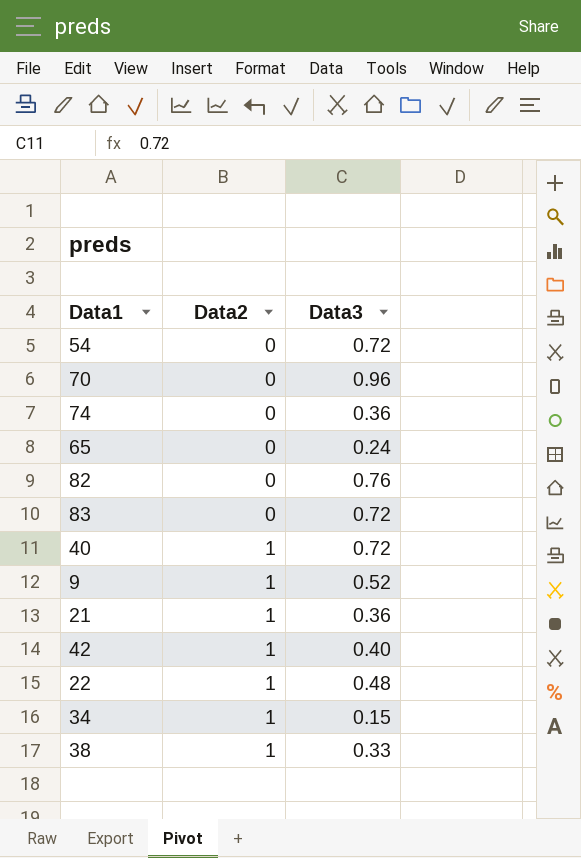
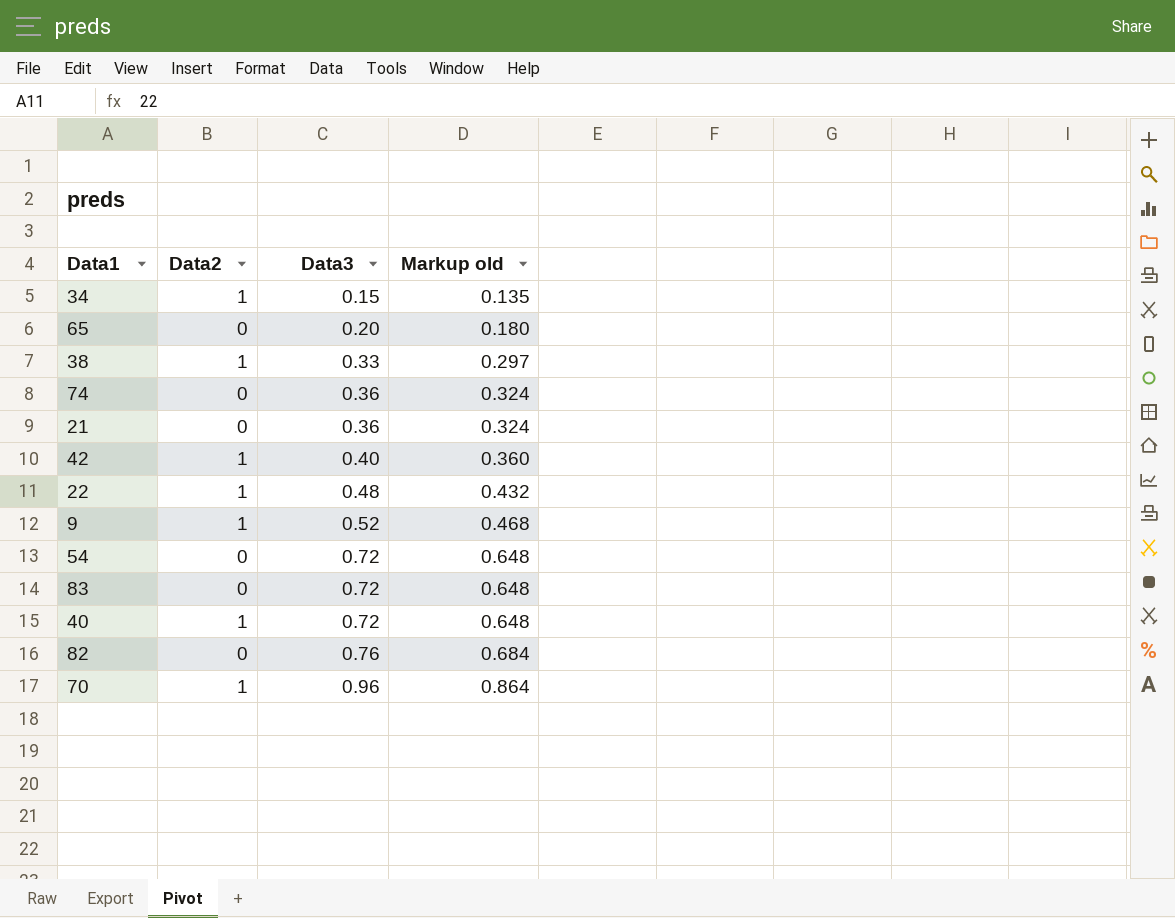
row order: Data2 ascending -> Data3 ascending
column Markup old | formula: none -> [Data3] * 0.9
65 | Data3: 0.24 -> 0.20
21 | Data2: 1 -> 0
70 | Data2: 0 -> 1

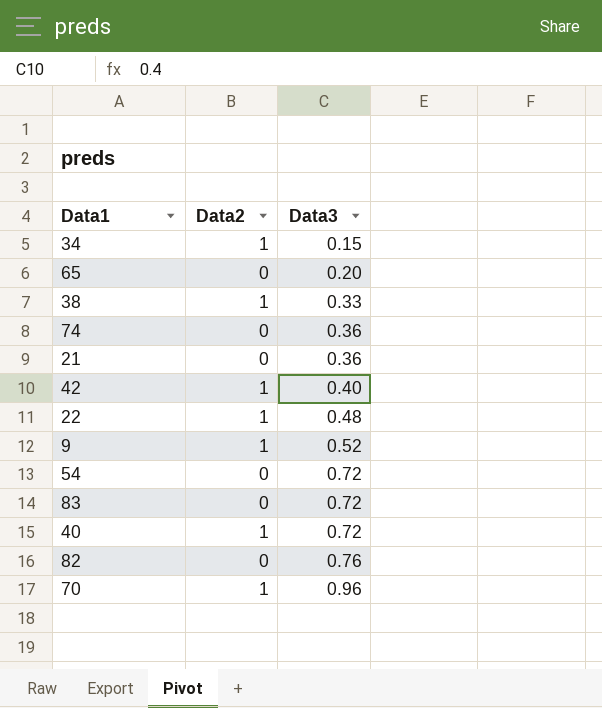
column Markup old | formula: [Data3] * 0.9 -> none

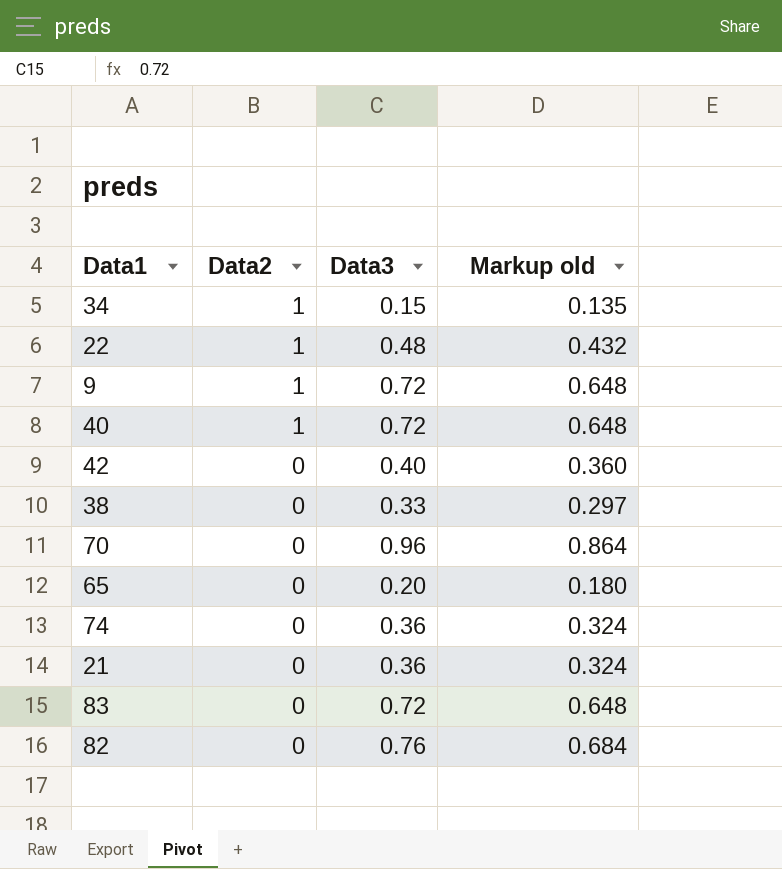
row order: Data3 ascending -> Data2 descending
column Markup old | formula: none -> [Data3] * 0.9
row 54: 0 | 0.72 -> none
9 | Data3: 0.52 -> 0.72
42 | Data2: 1 -> 0
38 | Data2: 1 -> 0
70 | Data2: 1 -> 0

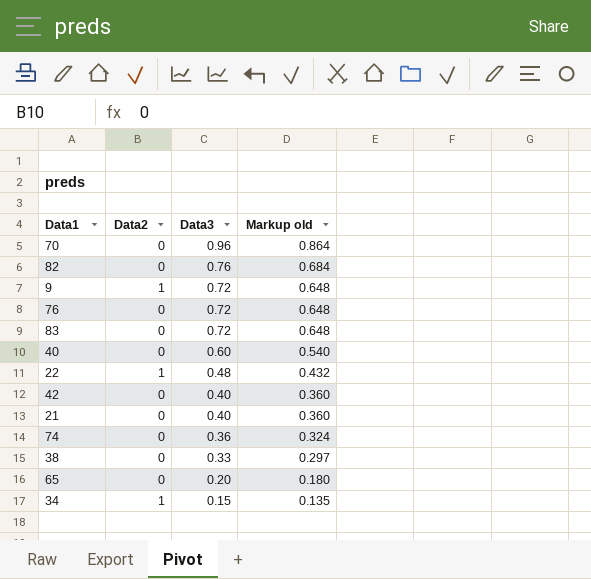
row order: Data2 descending -> Data3 descending
row 76: none -> 0 | 0.72 | 0.648
40 | Data2: 1 -> 0
40 | Data3: 0.72 -> 0.60
40 | Markup old: 0.648 -> 0.540
21 | Data3: 0.36 -> 0.40
21 | Markup old: 0.324 -> 0.360

